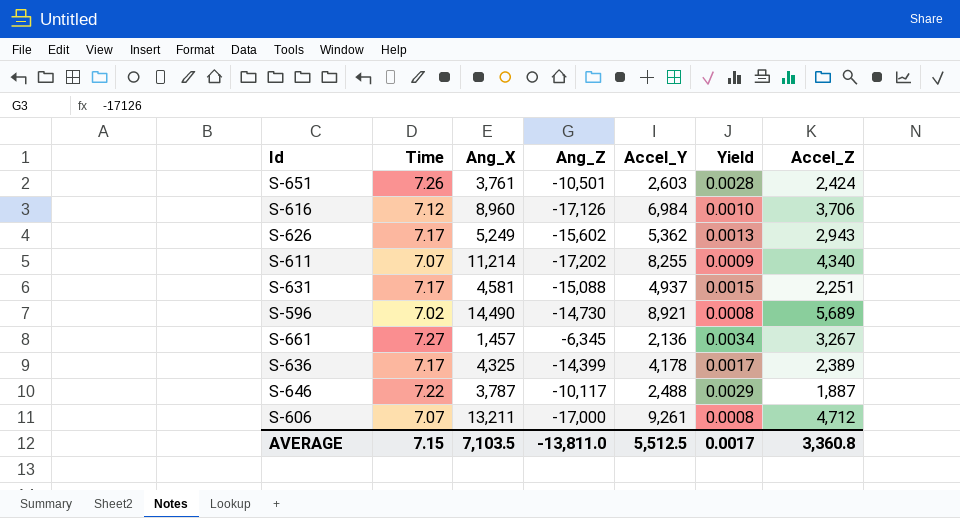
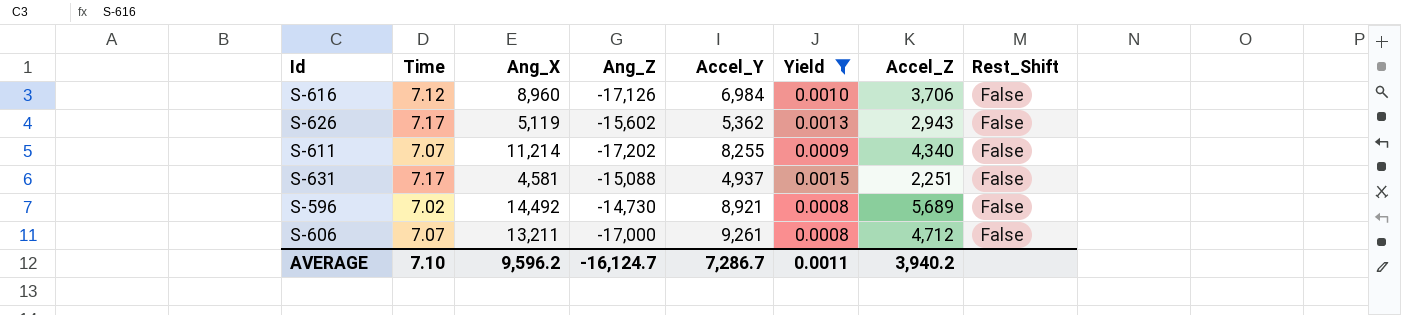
filter: none -> Yield <= 0.0015
column Rest_Shift | position: none -> 8
S-626 | Ang_X: 5,249 -> 5,119
S-596 | Ang_X: 14,490 -> 14,492
AVERAGE | Time: 7.15 -> 7.10
AVERAGE | Ang_X: 7,103.5 -> 9,596.2
AVERAGE | Ang_Z: -13,811.0 -> -16,124.7
AVERAGE | Accel_Y: 5,512.5 -> 7,286.7
AVERAGE | Yield: 0.0017 -> 0.0011
AVERAGE | Accel_Z: 3,360.8 -> 3,940.2

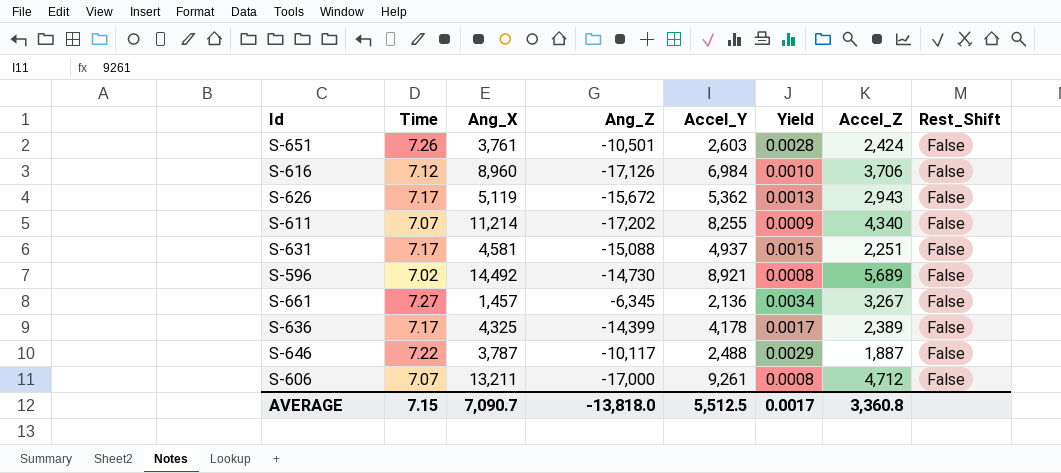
filter: Yield <= 0.0015 -> none
S-626 | Ang_Z: -15,602 -> -15,672
AVERAGE | Time: 7.10 -> 7.15
AVERAGE | Ang_X: 9,596.2 -> 7,090.7
AVERAGE | Ang_Z: -16,124.7 -> -13,818.0
AVERAGE | Accel_Y: 7,286.7 -> 5,512.5
AVERAGE | Yield: 0.0011 -> 0.0017
AVERAGE | Accel_Z: 3,940.2 -> 3,360.8

